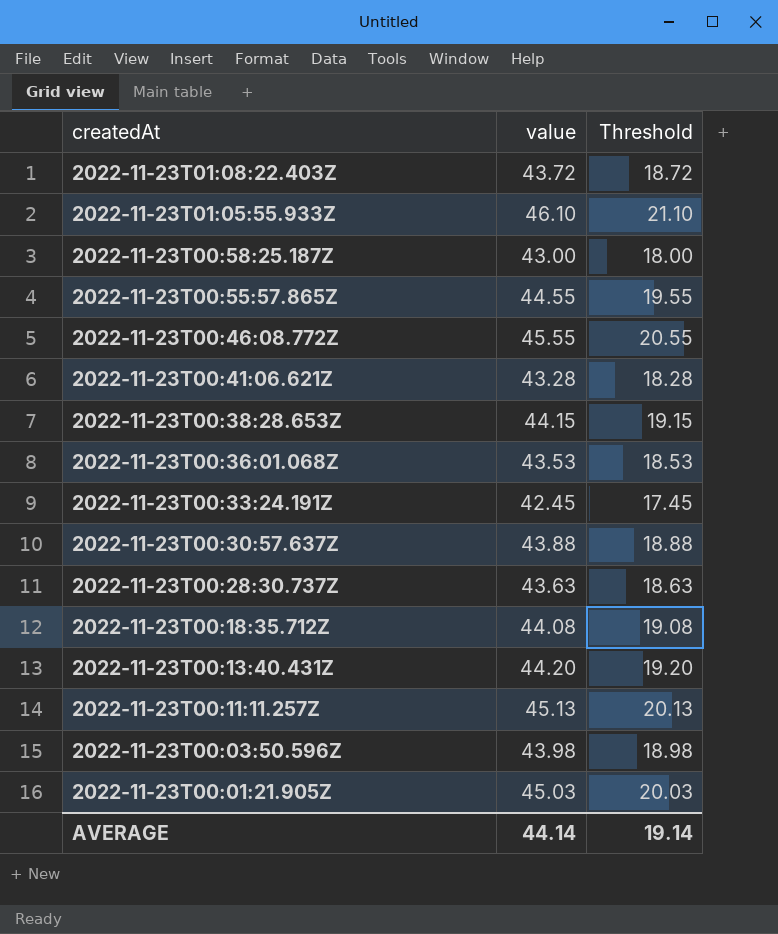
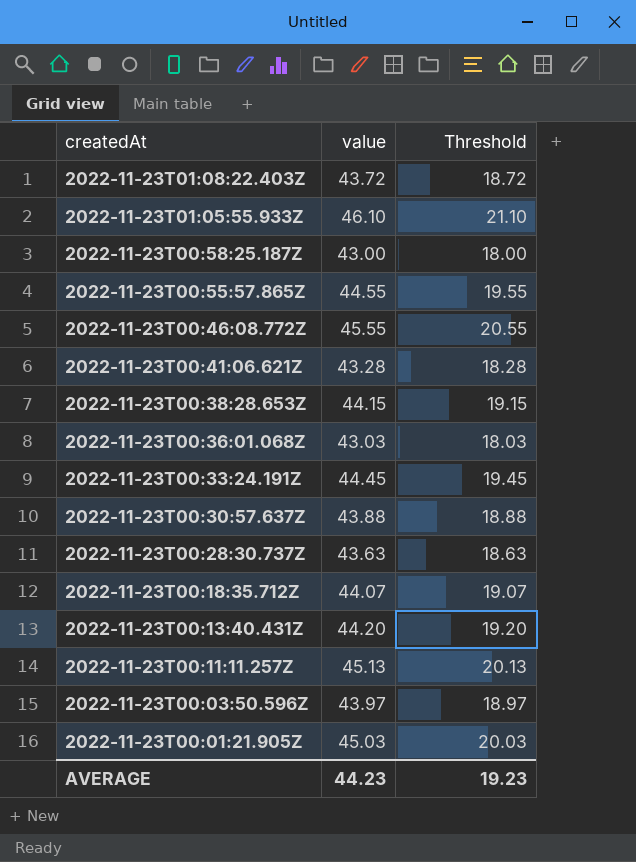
2022-11-23T00:36:01.068Z | value: 43.53 -> 43.03
2022-11-23T00:36:01.068Z | Threshold: 18.53 -> 18.03
2022-11-23T00:33:24.191Z | value: 42.45 -> 44.45
2022-11-23T00:33:24.191Z | Threshold: 17.45 -> 19.45
2022-11-23T00:18:35.712Z | value: 44.08 -> 44.07
2022-11-23T00:18:35.712Z | Threshold: 19.08 -> 19.07
2022-11-23T00:03:50.596Z | value: 43.98 -> 43.97
2022-11-23T00:03:50.596Z | Threshold: 18.98 -> 18.97
AVERAGE | value: 44.14 -> 44.23
AVERAGE | Threshold: 19.14 -> 19.23

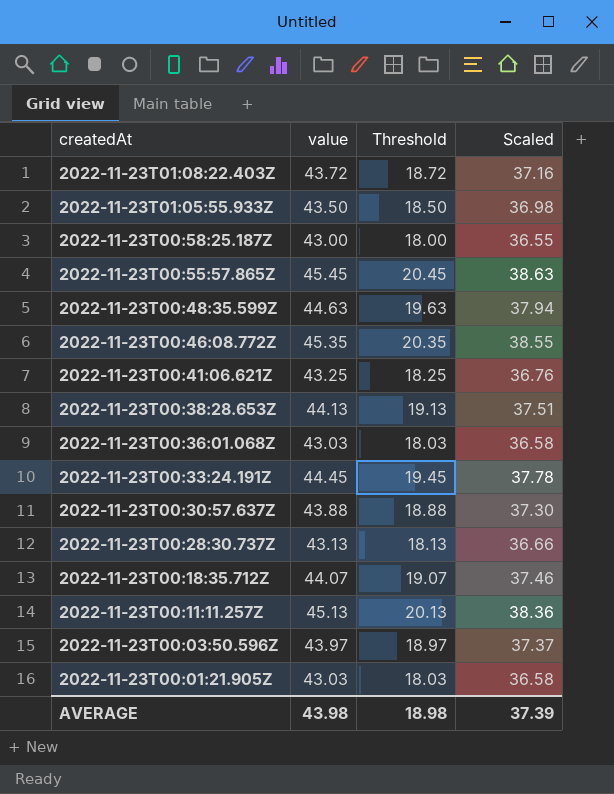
column Scaled | formula: none -> [value] * 0.85
row 2022-11-23T00:13:40.431Z: 44.20 | 19.20 -> none
2022-11-23T01:05:55.933Z | value: 46.10 -> 43.50
2022-11-23T01:05:55.933Z | Threshold: 21.10 -> 18.50
2022-11-23T00:55:57.865Z | value: 44.55 -> 45.45
2022-11-23T00:55:57.865Z | Threshold: 19.55 -> 20.45
row 2022-11-23T00:48:35.599Z: none -> 44.63 | 19.63 | 37.94
2022-11-23T00:46:08.772Z | value: 45.55 -> 45.35
2022-11-23T00:46:08.772Z | Threshold: 20.55 -> 20.35
2022-11-23T00:41:06.621Z | value: 43.28 -> 43.25
2022-11-23T00:41:06.621Z | Threshold: 18.28 -> 18.25
2022-11-23T00:38:28.653Z | value: 44.15 -> 44.13
2022-11-23T00:38:28.653Z | Threshold: 19.15 -> 19.13
2022-11-23T00:28:30.737Z | value: 43.63 -> 43.13
2022-11-23T00:28:30.737Z | Threshold: 18.63 -> 18.13
2022-11-23T00:01:21.905Z | value: 45.03 -> 43.03
2022-11-23T00:01:21.905Z | Threshold: 20.03 -> 18.03
AVERAGE | value: 44.23 -> 43.98
AVERAGE | Threshold: 19.23 -> 18.98

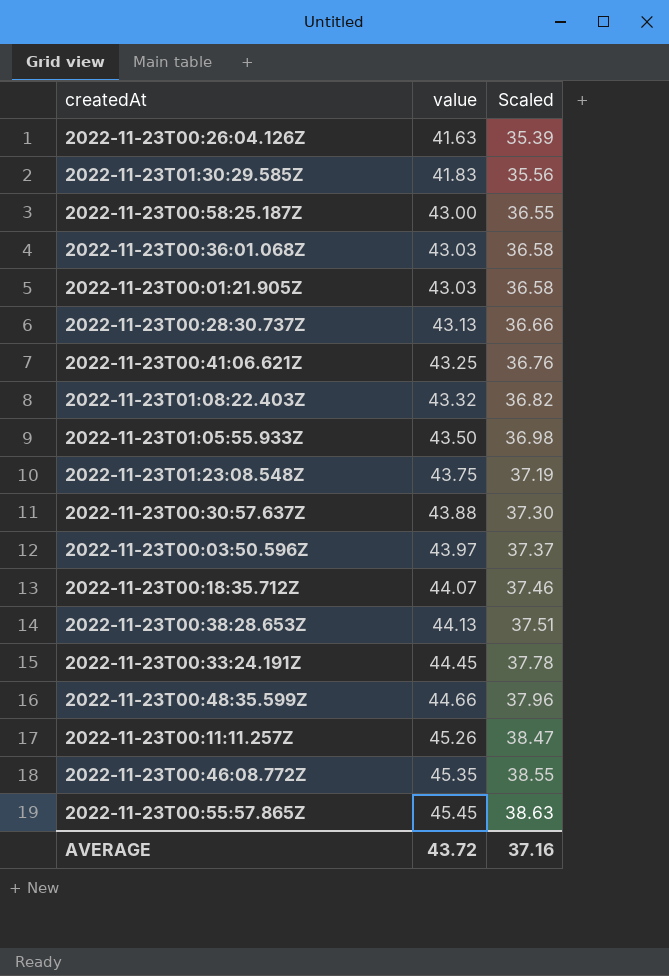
row order: createdAt descending -> value ascending
column Threshold | formula: [value] - 25 -> none
row 2022-11-23T00:26:04.126Z: none -> 41.63 | 35.39
row 2022-11-23T01:30:29.585Z: none -> 41.83 | 35.56
2022-11-23T01:08:22.403Z | value: 43.72 -> 43.32
2022-11-23T01:08:22.403Z | Scaled: 37.16 -> 36.82
row 2022-11-23T01:23:08.548Z: none -> 43.75 | 37.19
2022-11-23T00:48:35.599Z | value: 44.63 -> 44.66
2022-11-23T00:48:35.599Z | Scaled: 37.94 -> 37.96
2022-11-23T00:11:11.257Z | value: 45.13 -> 45.26
2022-11-23T00:11:11.257Z | Scaled: 38.36 -> 38.47
AVERAGE | value: 43.98 -> 43.72
AVERAGE | Scaled: 37.39 -> 37.16

